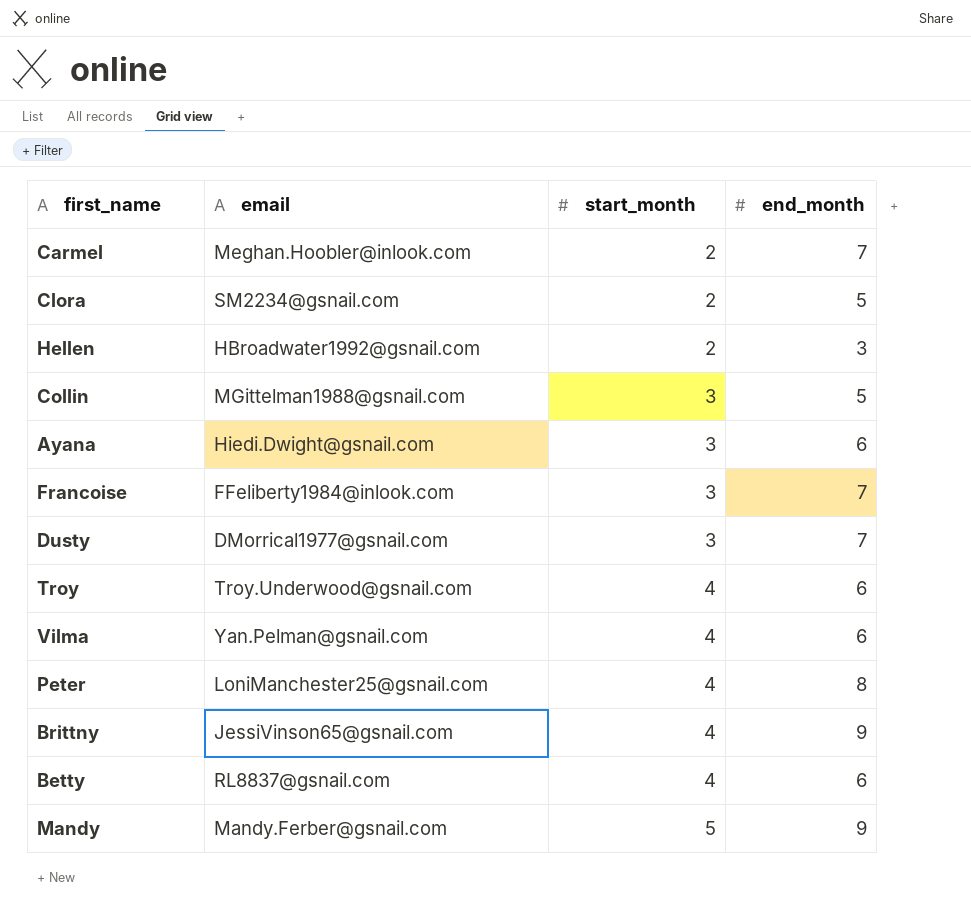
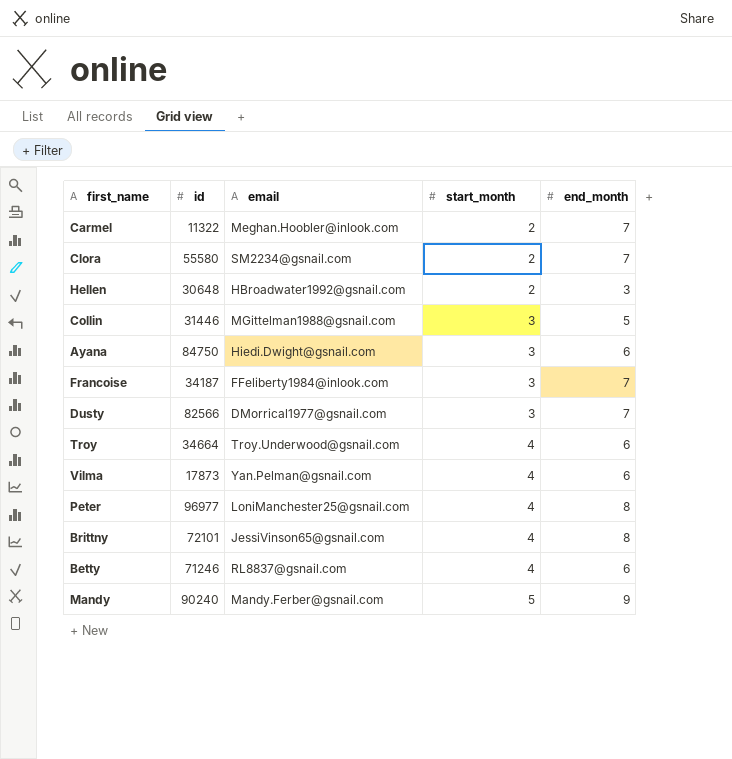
column id | position: none -> 2
Clora | end_month: 5 -> 7
Brittny | end_month: 9 -> 8

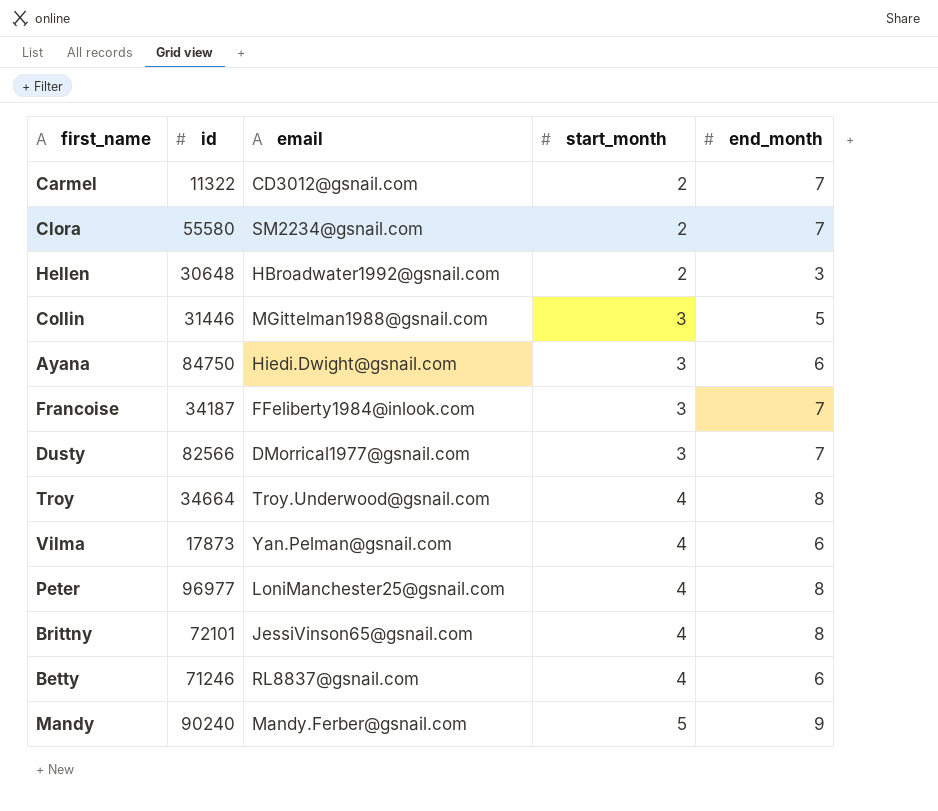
Carmel | email: Meghan.Hoobler@inlook.com -> CD3012@gsnail.com
Troy | end_month: 6 -> 8

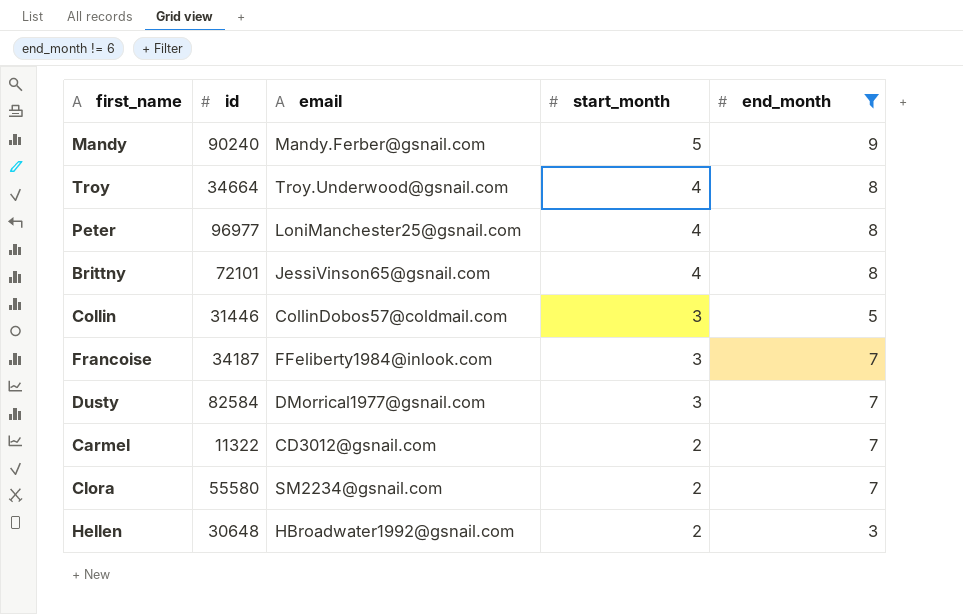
filter: none -> end_month != 6
row order: start_month ascending -> start_month descending
Collin | email: MGittelman1988@gsnail.com -> CollinDobos57@coldmail.com
Dusty | id: 82566 -> 82584

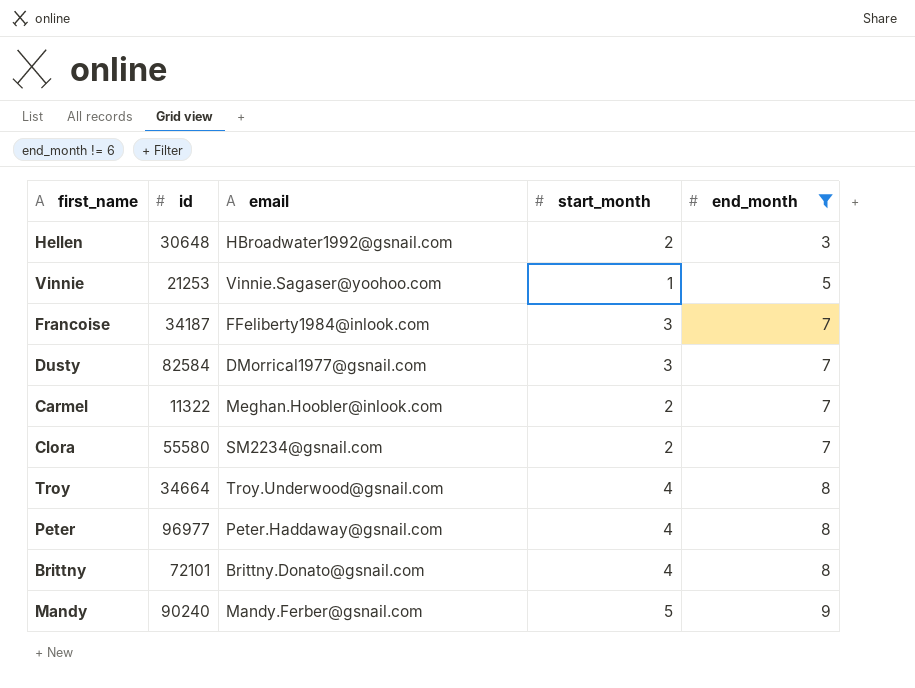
row order: start_month descending -> end_month ascending
row Collin: 31446 | CollinDobos57@coldmail.com | 3 | 5 -> none
row Vinnie: none -> 21253 | Vinnie.Sagaser@yoohoo.com | 1 | 5
Carmel | email: CD3012@gsnail.com -> Meghan.Hoobler@inlook.com
Peter | email: LoniManchester25@gsnail.com -> Peter.Haddaway@gsnail.com
Brittny | email: JessiVinson65@gsnail.com -> Brittny.Donato@gsnail.com

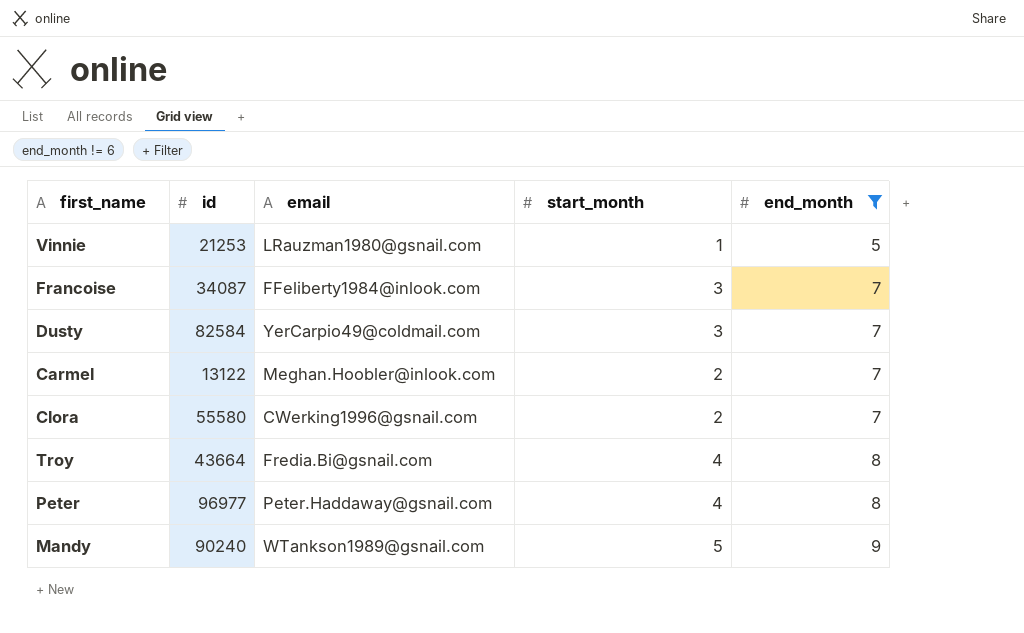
row Hellen: 30648 | HBroadwater1992@gsnail.com | 2 | 3 -> none
row Brittny: 72101 | Brittny.Donato@gsnail.com | 4 | 8 -> none
Vinnie | email: Vinnie.Sagaser@yoohoo.com -> LRauzman1980@gsnail.com
Francoise | id: 34187 -> 34087
Dusty | email: DMorrical1977@gsnail.com -> YerCarpio49@coldmail.com
Carmel | id: 11322 -> 13122
Clora | email: SM2234@gsnail.com -> CWerking1996@gsnail.com
Troy | id: 34664 -> 43664
Troy | email: Troy.Underwood@gsnail.com -> Fredia.Bi@gsnail.com
Mandy | email: Mandy.Ferber@gsnail.com -> WTankson1989@gsnail.com

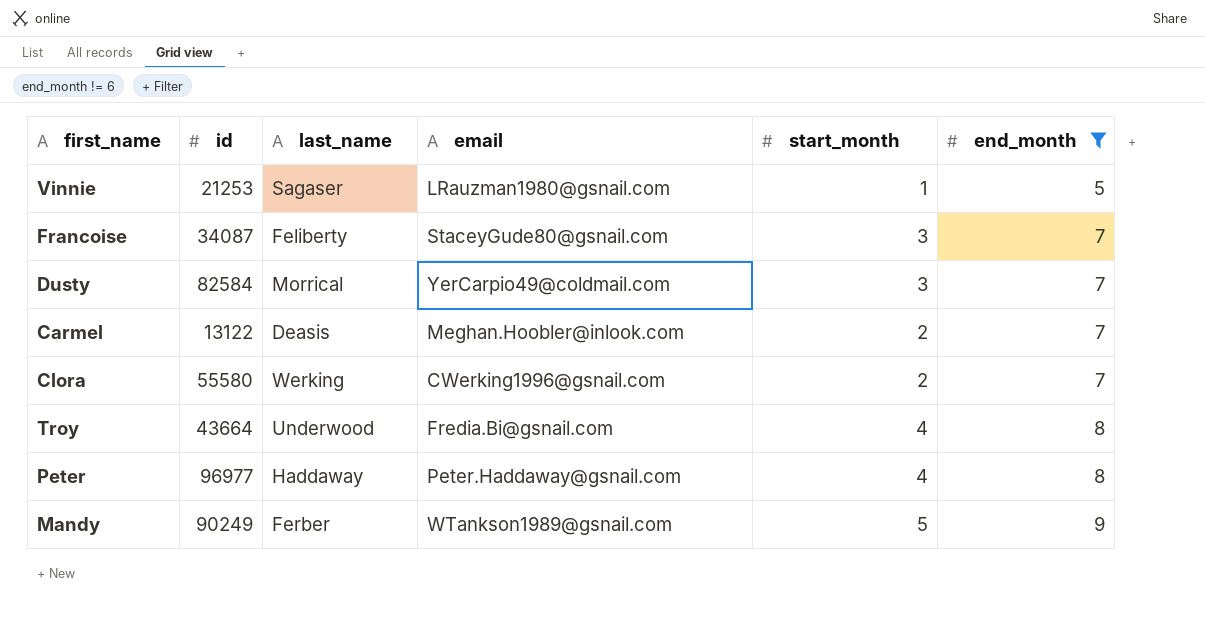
column last_name | position: none -> 3
Francoise | email: FFeliberty1984@inlook.com -> StaceyGude80@gsnail.com
Mandy | id: 90240 -> 90249

